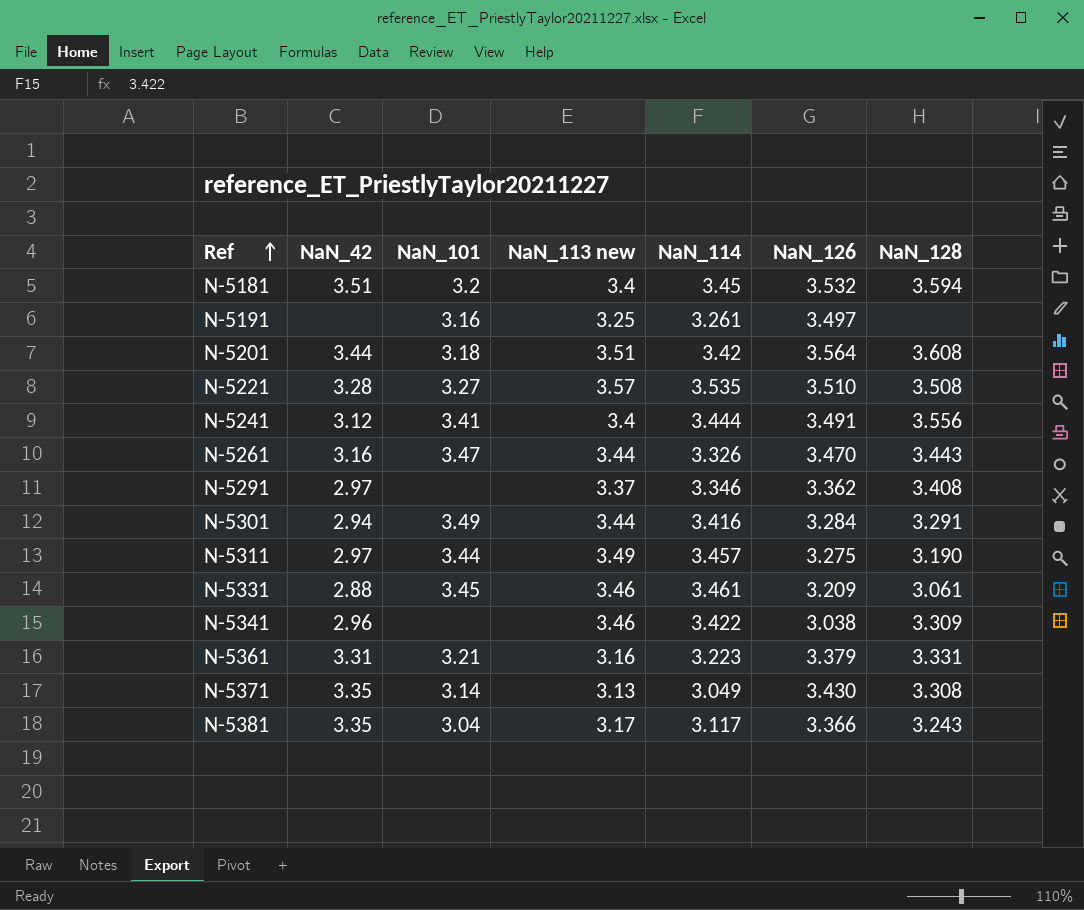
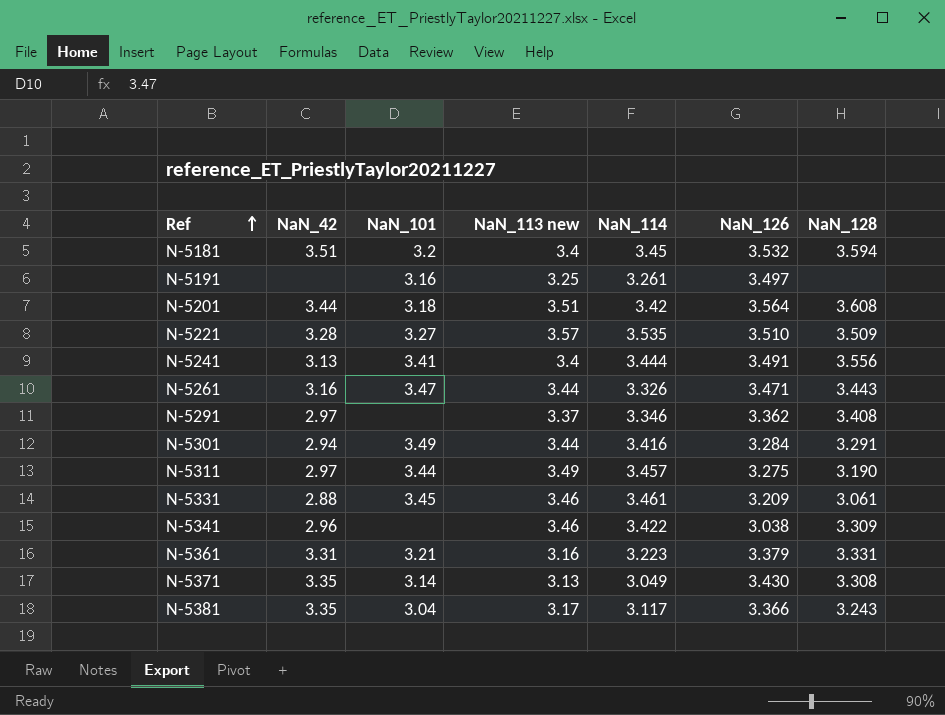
N-5221 | NaN_128: 3.508 -> 3.509
N-5241 | NaN_42: 3.12 -> 3.13
N-5261 | NaN_126: 3.470 -> 3.471

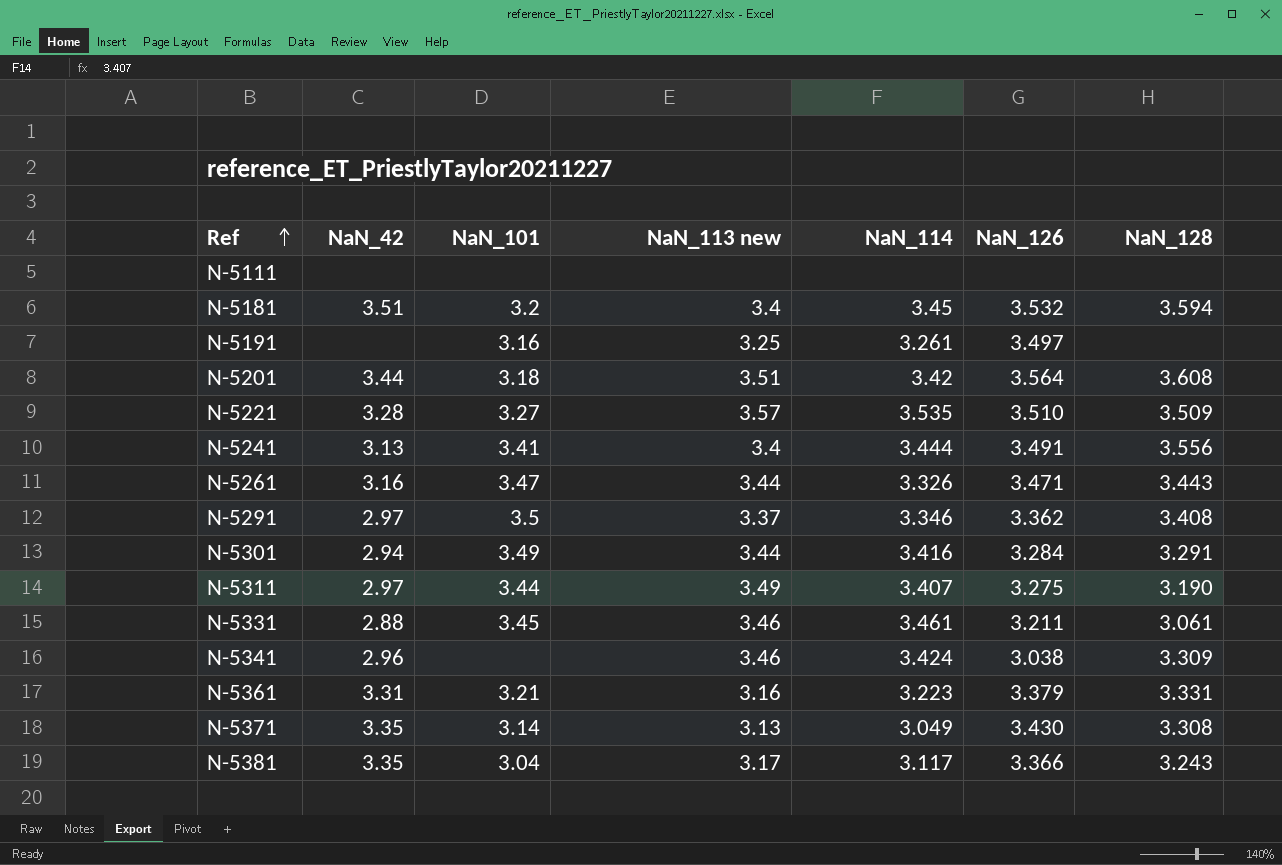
row N-5111: none -> none | none | none | none | none | none
N-5291 | NaN_101: none -> 3.5
N-5311 | NaN_114: 3.457 -> 3.407
N-5331 | NaN_126: 3.209 -> 3.211
N-5341 | NaN_114: 3.422 -> 3.424

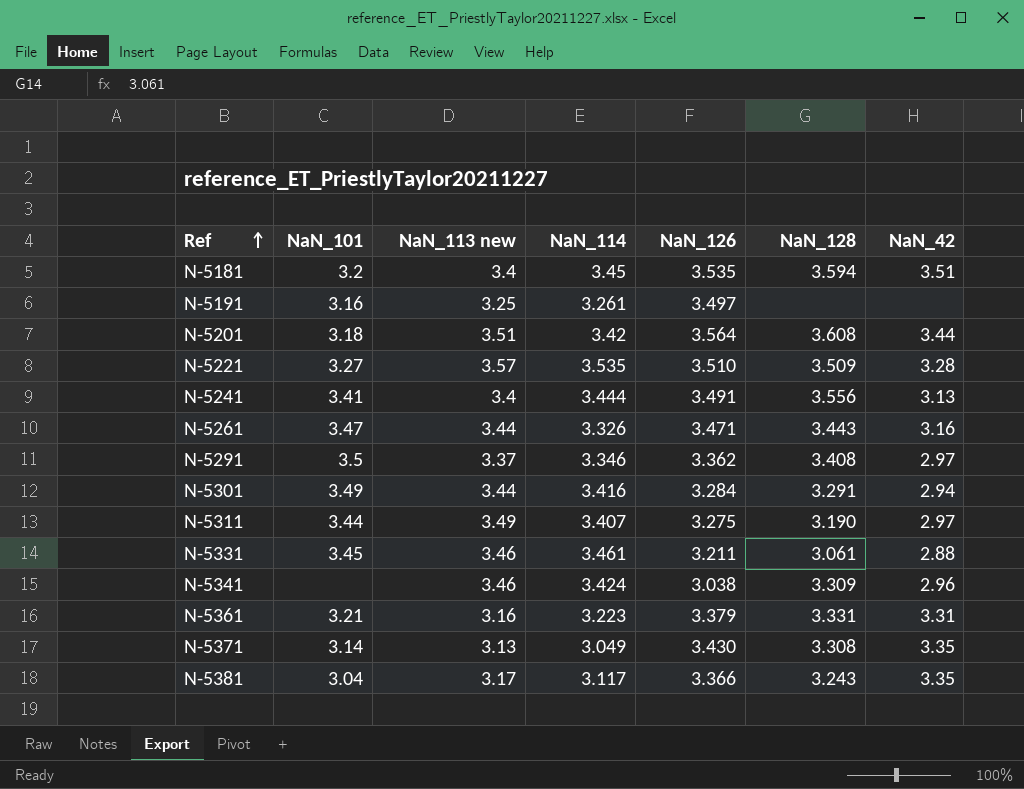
column NaN_42 | position: 2 -> 7
row N-5111: none | none | none | none | none | none -> none
N-5181 | NaN_126: 3.532 -> 3.535

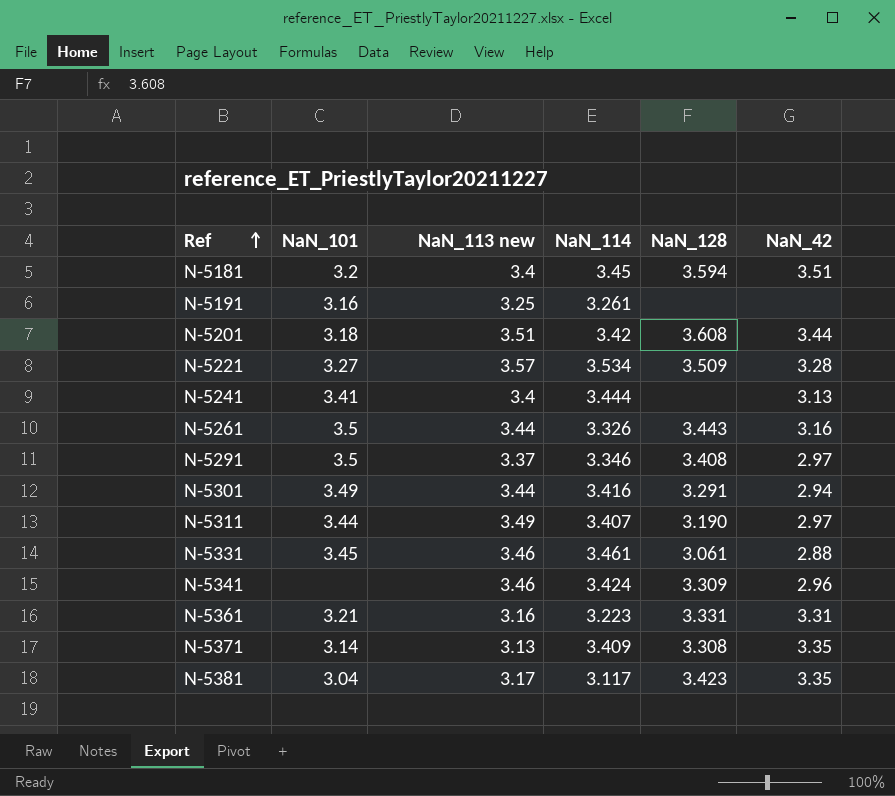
column NaN_126 | position: 5 -> none
N-5221 | NaN_114: 3.535 -> 3.534
N-5241 | NaN_128: 3.556 -> none
N-5261 | NaN_101: 3.47 -> 3.5
N-5371 | NaN_114: 3.049 -> 3.409
N-5381 | NaN_128: 3.243 -> 3.423

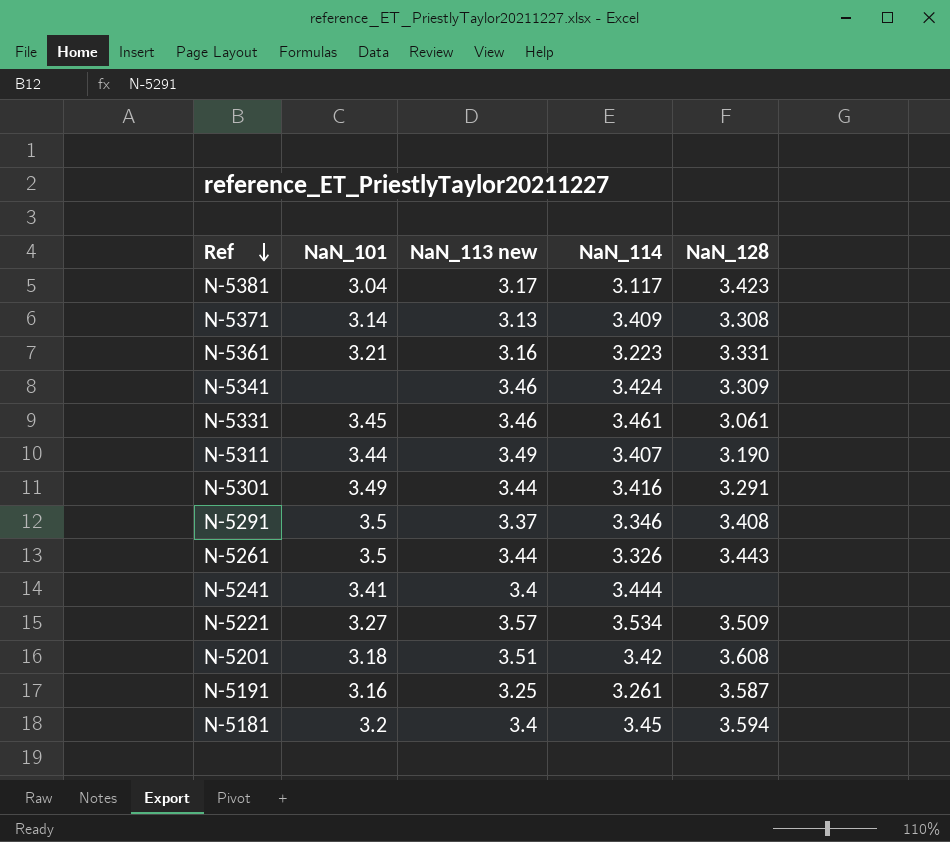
row order: Ref ascending -> Ref descending
column NaN_42 | position: 6 -> none
N-5191 | NaN_128: none -> 3.587

